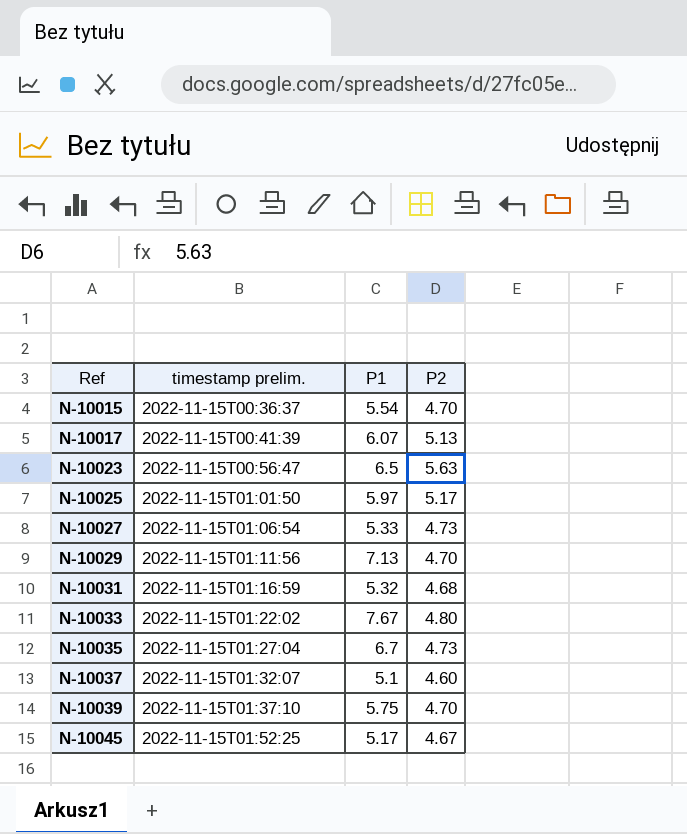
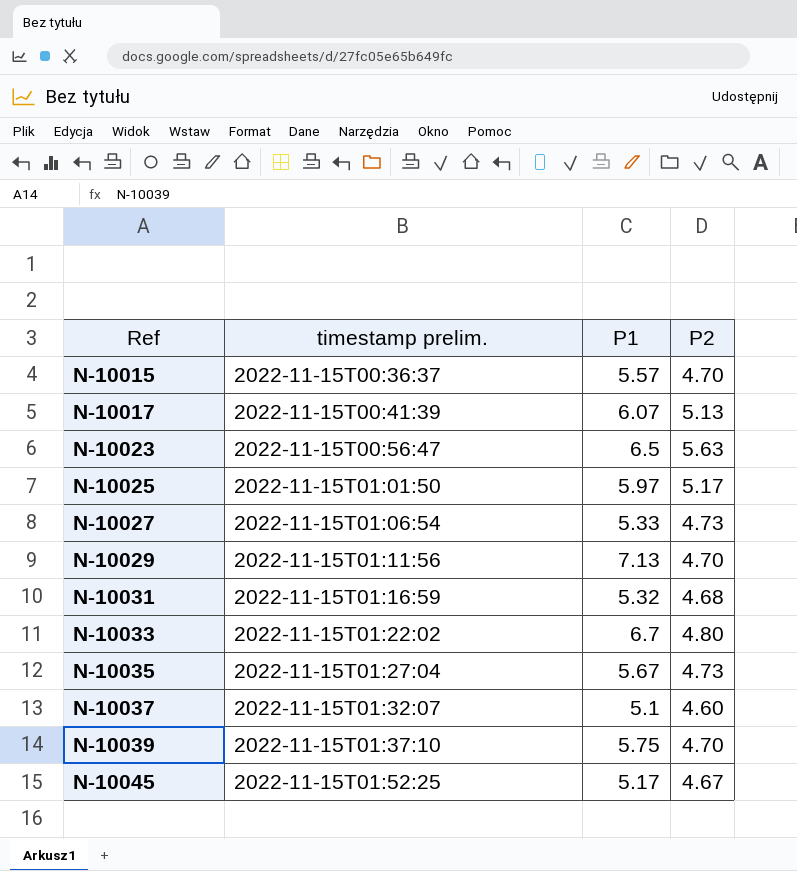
N-10015 | P1: 5.54 -> 5.57
N-10033 | P1: 7.67 -> 6.7
N-10035 | P1: 6.7 -> 5.67

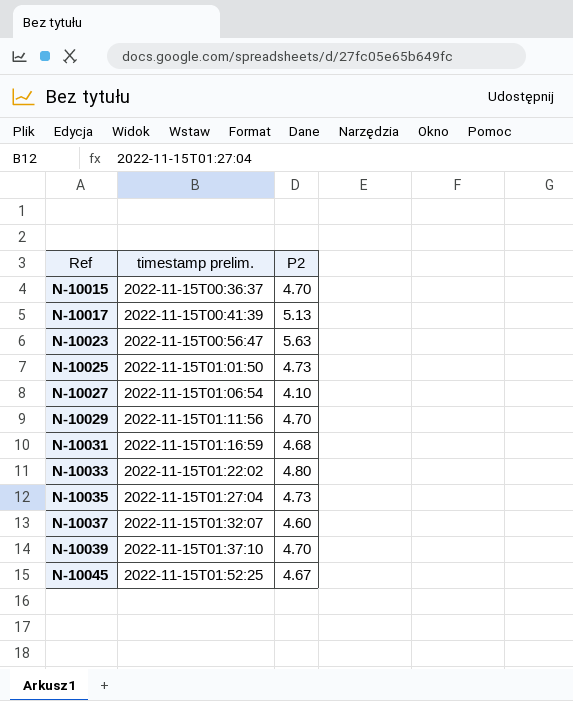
column P1 | position: 3 -> none
N-10025 | P2: 5.17 -> 4.73
N-10027 | P2: 4.73 -> 4.10

